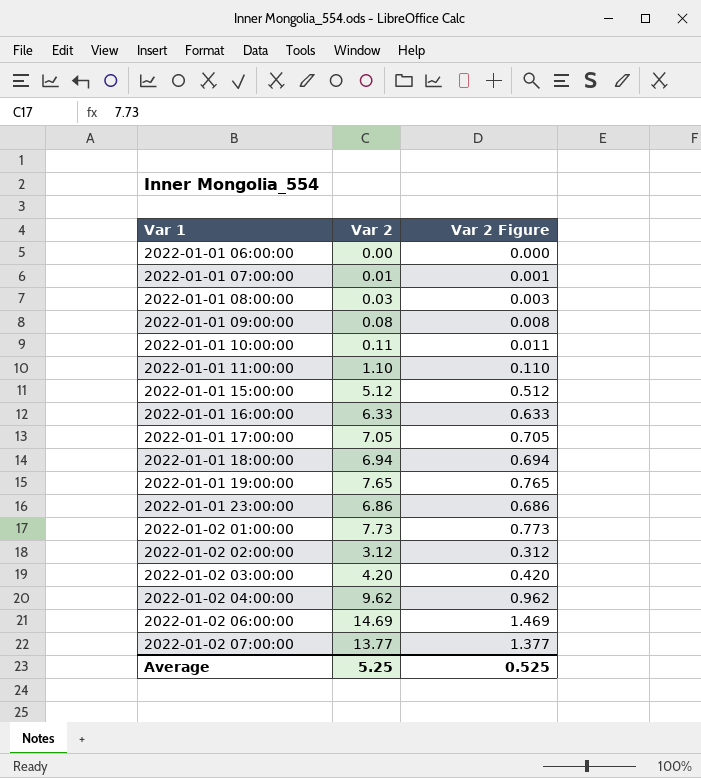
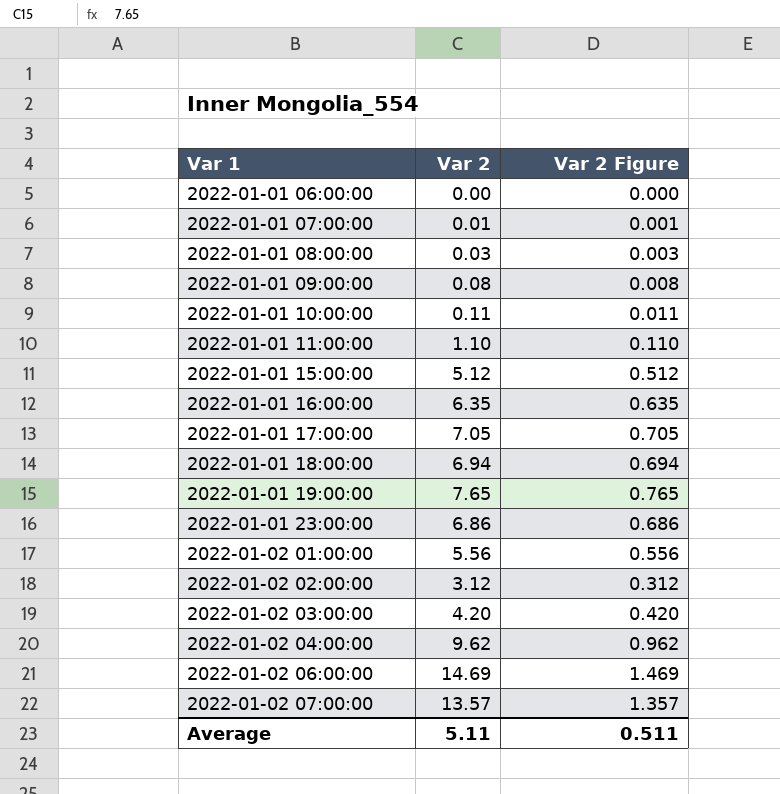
2022-01-01 16:00:00 | Var 2: 6.33 -> 6.35
2022-01-01 16:00:00 | Var 2 Figure: 0.633 -> 0.635
2022-01-02 01:00:00 | Var 2: 7.73 -> 5.56
2022-01-02 01:00:00 | Var 2 Figure: 0.773 -> 0.556
2022-01-02 07:00:00 | Var 2: 13.77 -> 13.57
2022-01-02 07:00:00 | Var 2 Figure: 1.377 -> 1.357
Average | Var 2: 5.25 -> 5.11
Average | Var 2 Figure: 0.525 -> 0.511

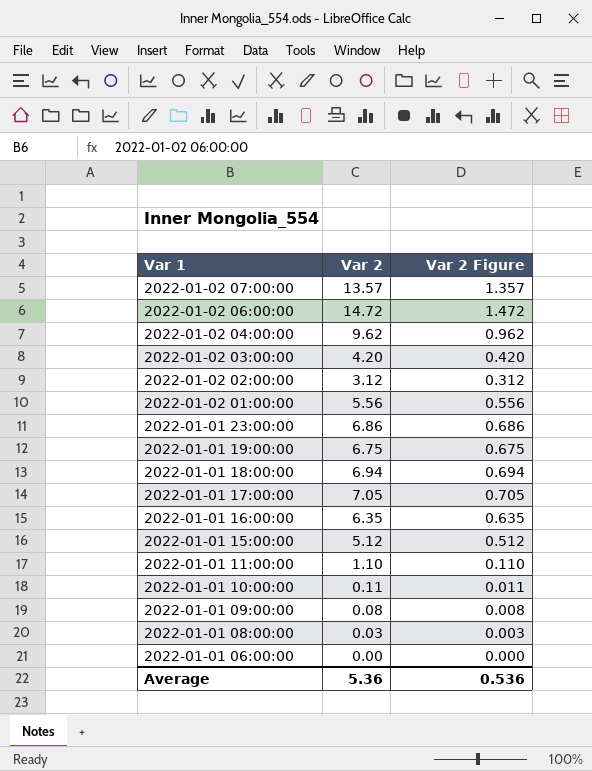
row order: Var 1 ascending -> Var 1 descending
row 2022-01-01 07:00:00: 0.01 | 0.001 -> none
2022-01-02 06:00:00 | Var 2: 14.69 -> 14.72
2022-01-02 06:00:00 | Var 2 Figure: 1.469 -> 1.472
2022-01-01 19:00:00 | Var 2: 7.65 -> 6.75
2022-01-01 19:00:00 | Var 2 Figure: 0.765 -> 0.675
Average | Var 2: 5.11 -> 5.36
Average | Var 2 Figure: 0.511 -> 0.536

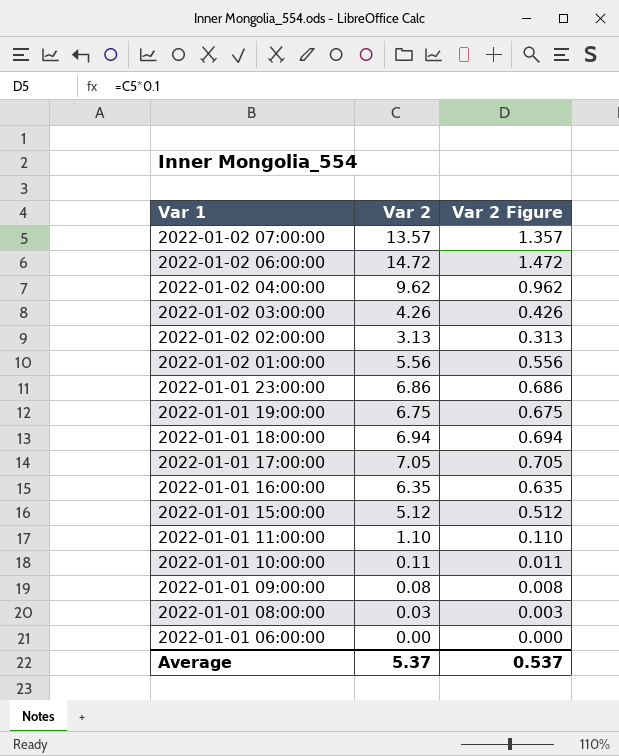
2022-01-02 03:00:00 | Var 2: 4.20 -> 4.26
2022-01-02 03:00:00 | Var 2 Figure: 0.420 -> 0.426
2022-01-02 02:00:00 | Var 2: 3.12 -> 3.13
2022-01-02 02:00:00 | Var 2 Figure: 0.312 -> 0.313
Average | Var 2: 5.36 -> 5.37
Average | Var 2 Figure: 0.536 -> 0.537

